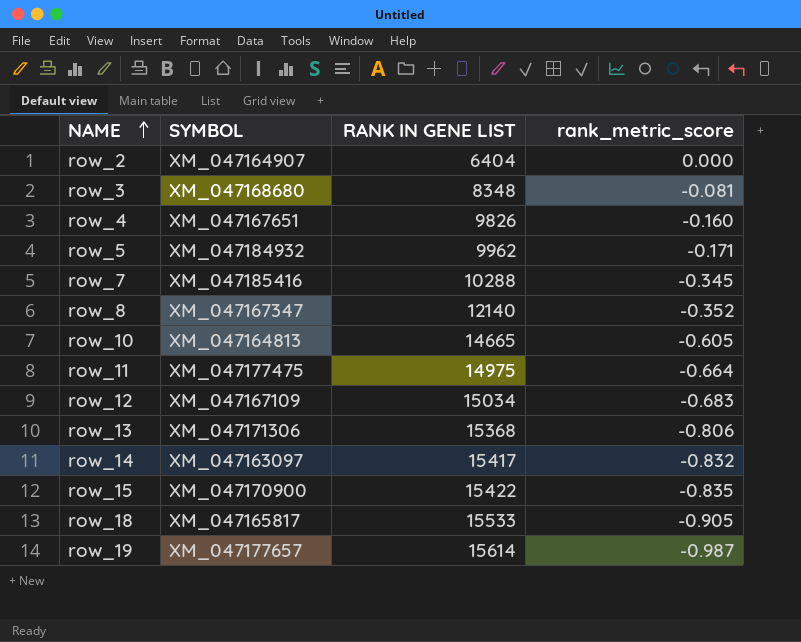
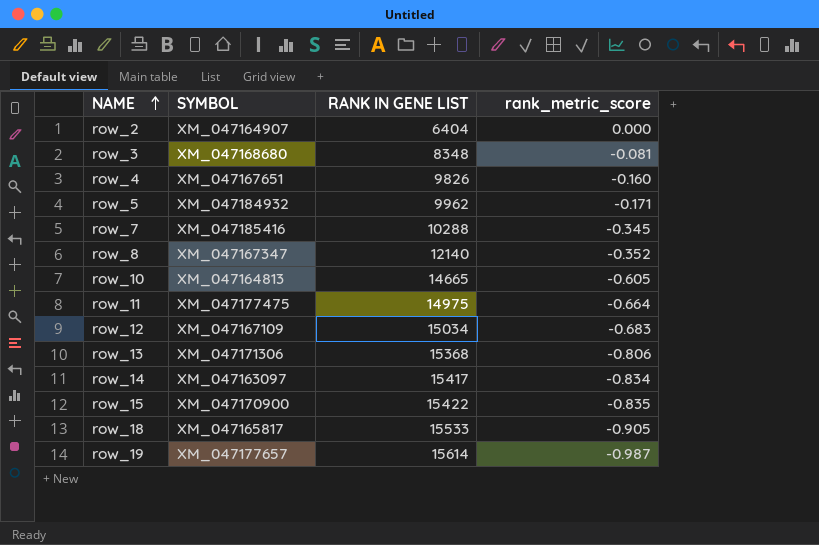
row_14 | rank_metric_score: -0.832 -> -0.834

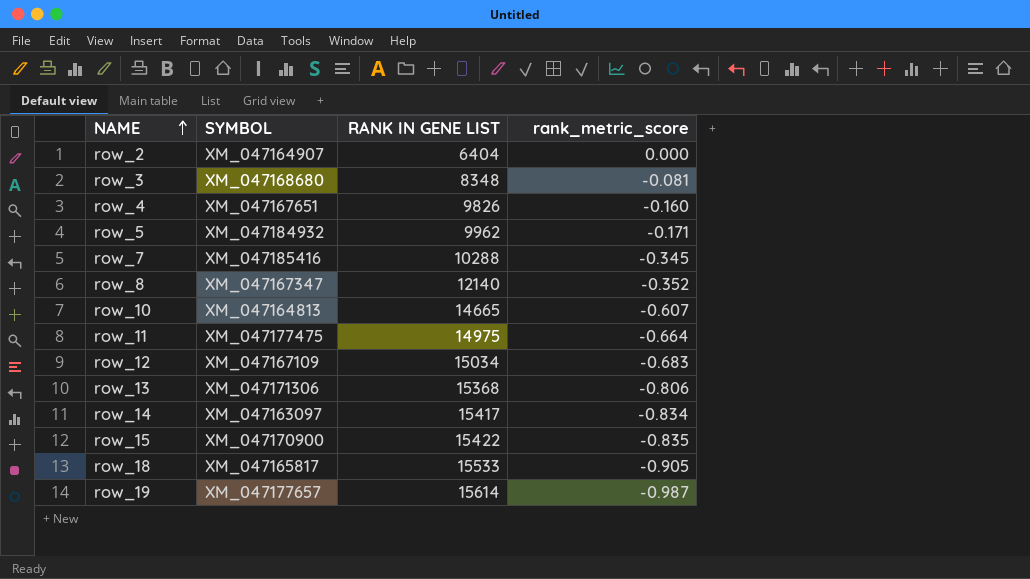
row_10 | rank_metric_score: -0.605 -> -0.607

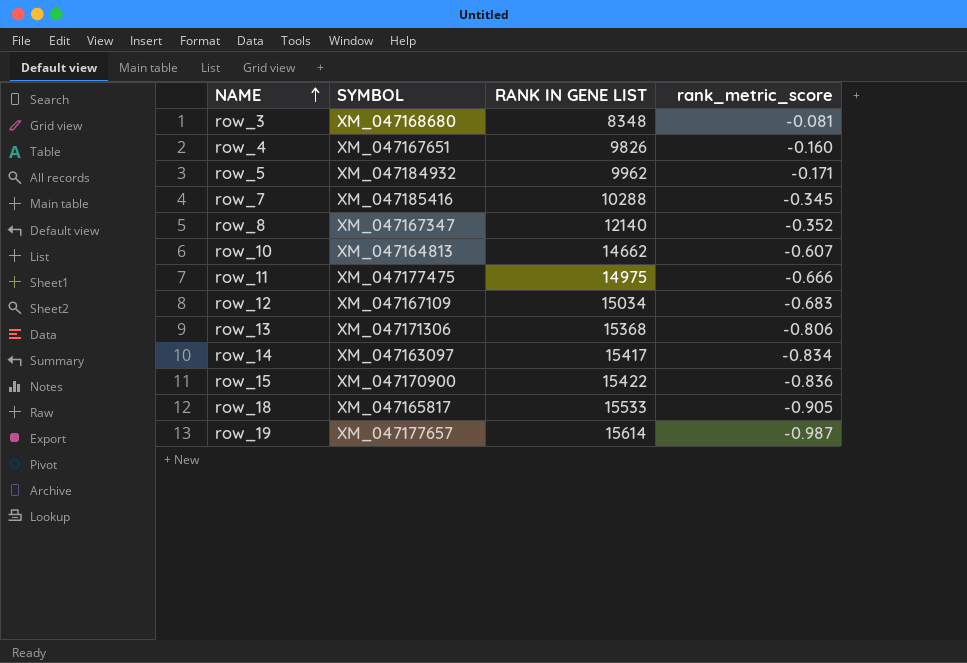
row row_2: XM_047164907 | 6404 | 0.000 -> none
row_10 | RANK IN GENE LIST: 14665 -> 14662
row_11 | rank_metric_score: -0.664 -> -0.666
row_15 | rank_metric_score: -0.835 -> -0.836

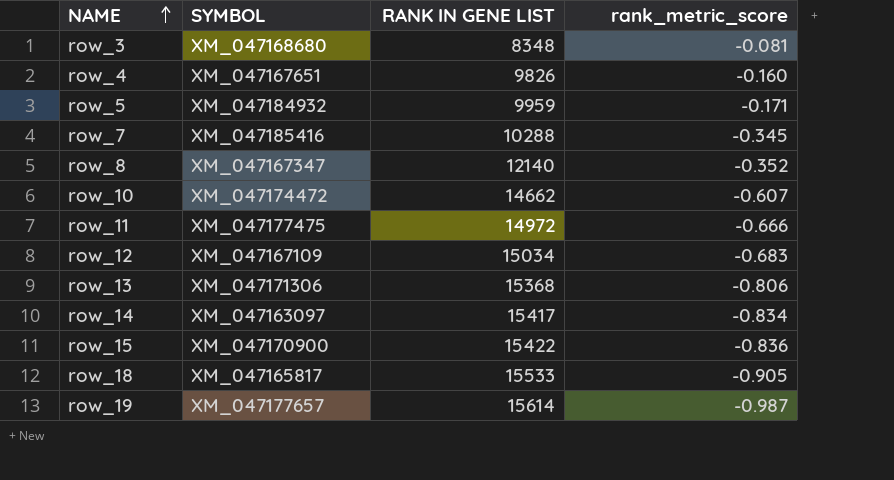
row_5 | RANK IN GENE LIST: 9962 -> 9959
row_10 | SYMBOL: XM_047164813 -> XM_047174472
row_11 | RANK IN GENE LIST: 14975 -> 14972

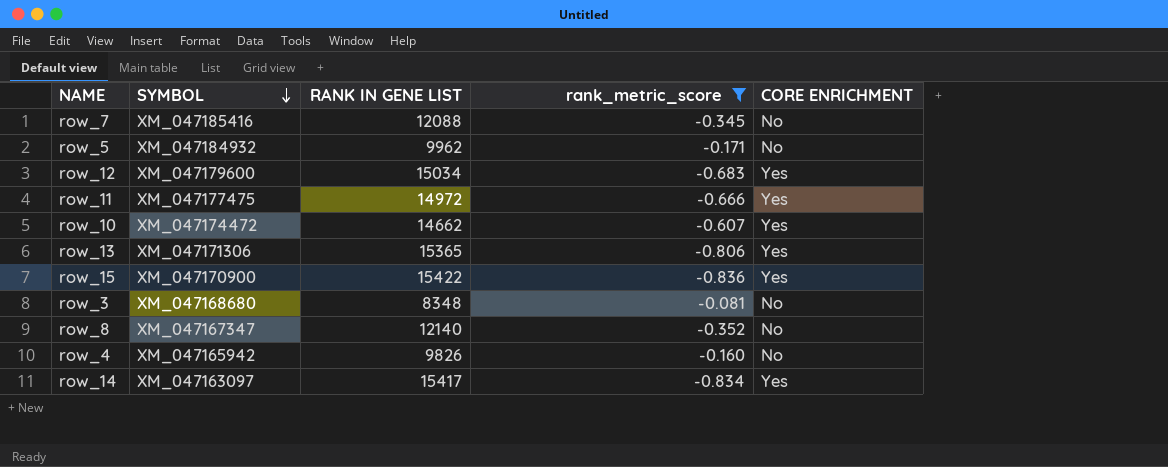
filter: none -> rank_metric_score >= -0.836
row order: NAME ascending -> SYMBOL descending
column CORE ENRICHMENT | position: none -> 5
row_7 | RANK IN GENE LIST: 10288 -> 12088
row_5 | RANK IN GENE LIST: 9959 -> 9962
row_12 | SYMBOL: XM_047167109 -> XM_047179600
row_13 | RANK IN GENE LIST: 15368 -> 15365
row_4 | SYMBOL: XM_047167651 -> XM_047165942

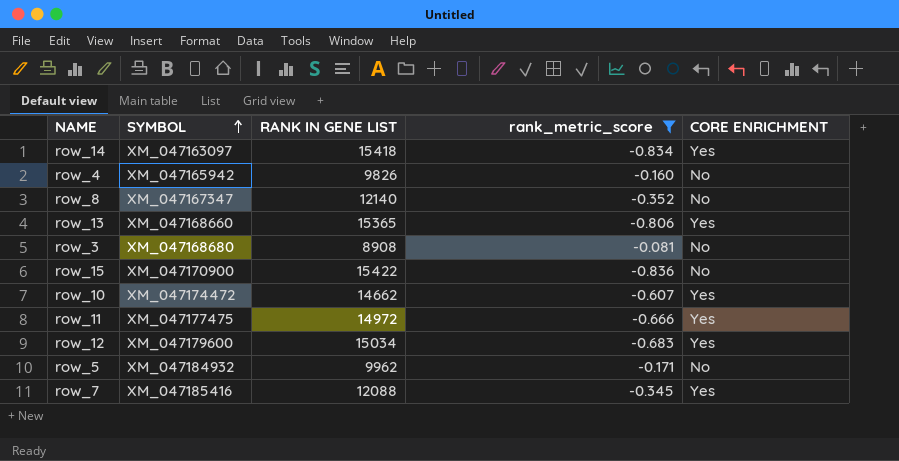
row order: SYMBOL descending -> SYMBOL ascending
row_14 | RANK IN GENE LIST: 15417 -> 15418
row_13 | SYMBOL: XM_047171306 -> XM_047168660
row_3 | RANK IN GENE LIST: 8348 -> 8908
row_15 | CORE ENRICHMENT: Yes -> No
row_7 | CORE ENRICHMENT: No -> Yes

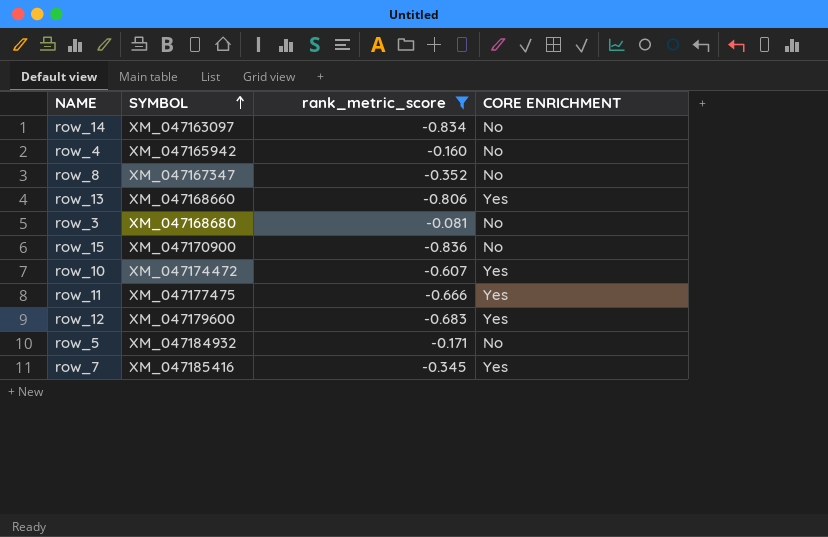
column RANK IN GENE LIST | position: 3 -> none
row_14 | CORE ENRICHMENT: Yes -> No

